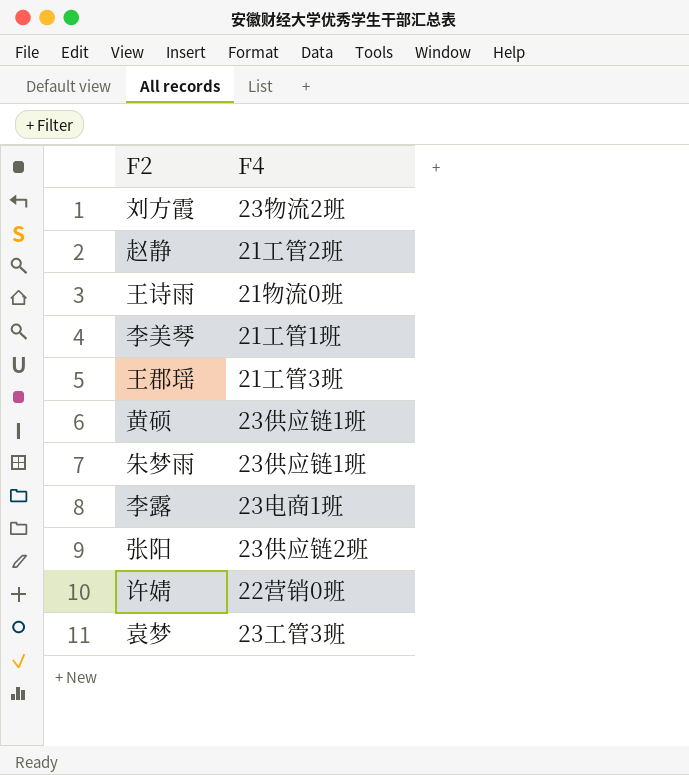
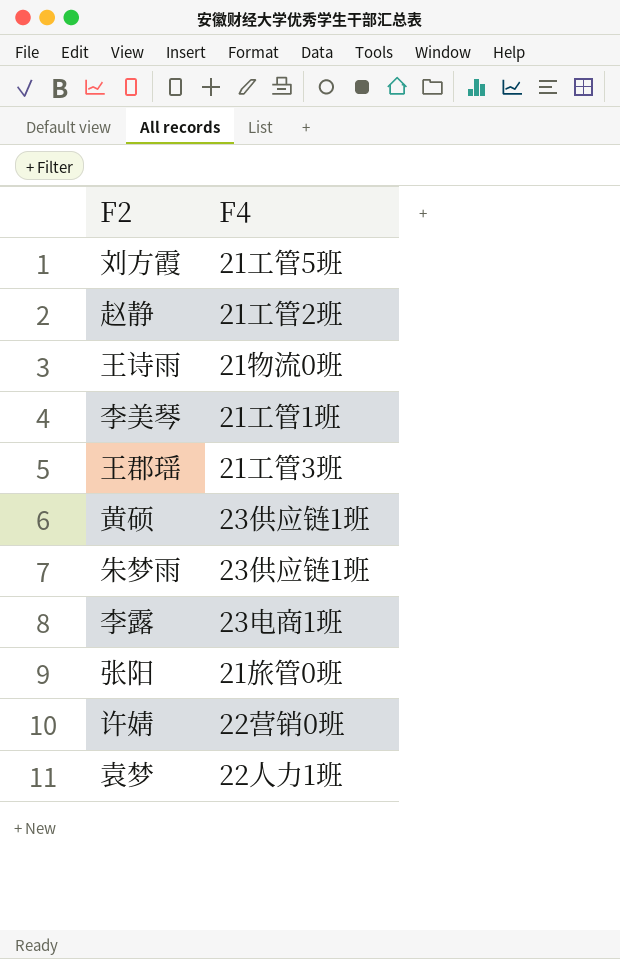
刘方霞 | F4: 23物流2班 -> 21工管5班
张阳 | F4: 23供应链2班 -> 21旅管0班
袁梦 | F4: 23工管3班 -> 22人力1班

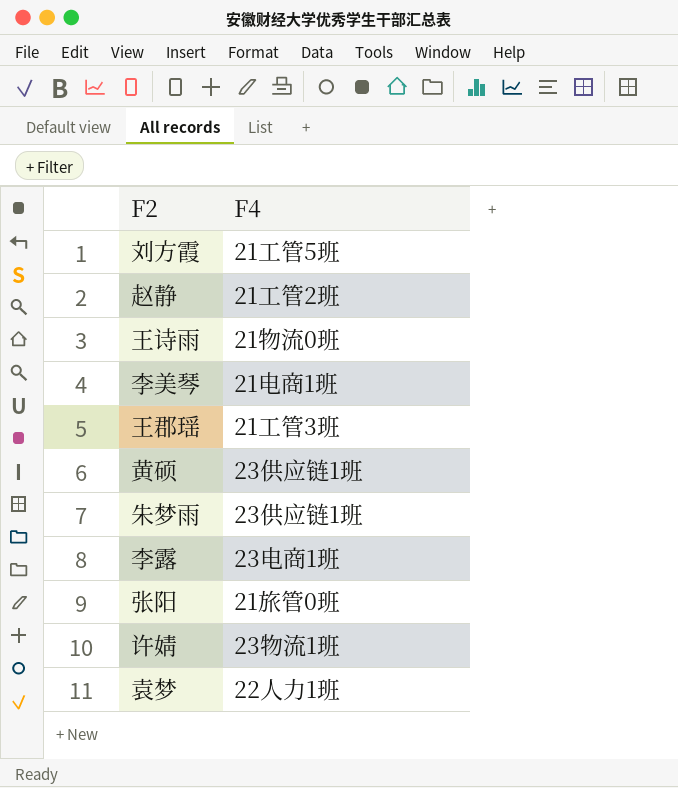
李美琴 | F4: 21工管1班 -> 21电商1班
许婧 | F4: 22营销0班 -> 23物流1班

